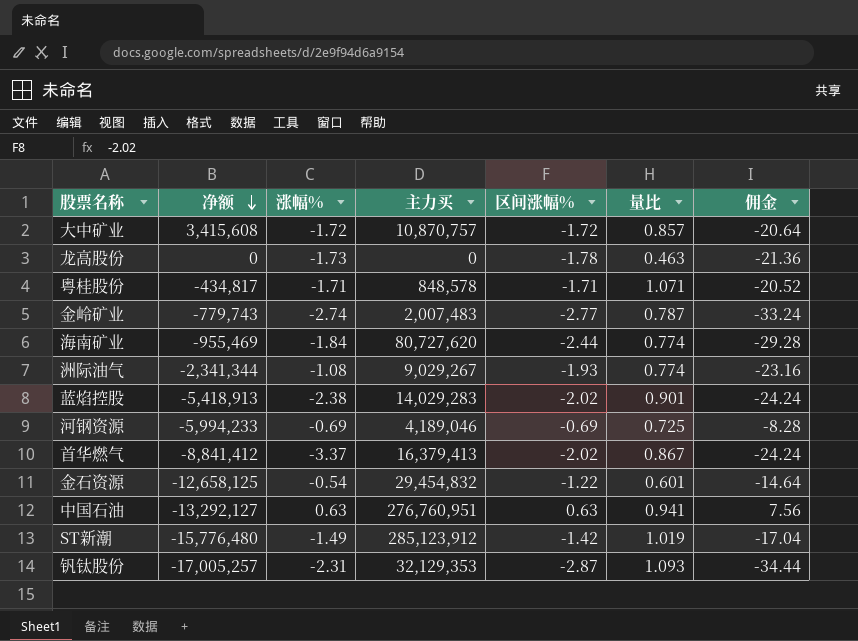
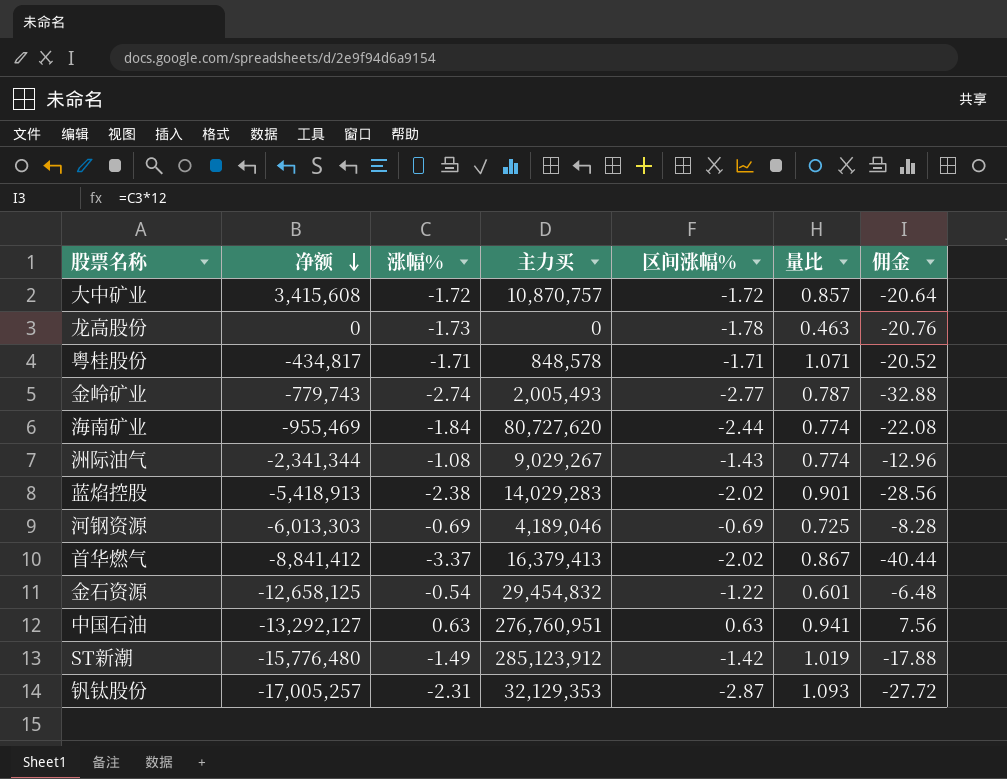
column 佣金 | formula: [区间涨幅%] * 12 -> [涨幅%] * 12
金岭矿业 | 主力买: 2,007,483 -> 2,005,493
洲际油气 | 区间涨幅%: -1.93 -> -1.43
河钢资源 | 净额: -5,994,233 -> -6,013,303

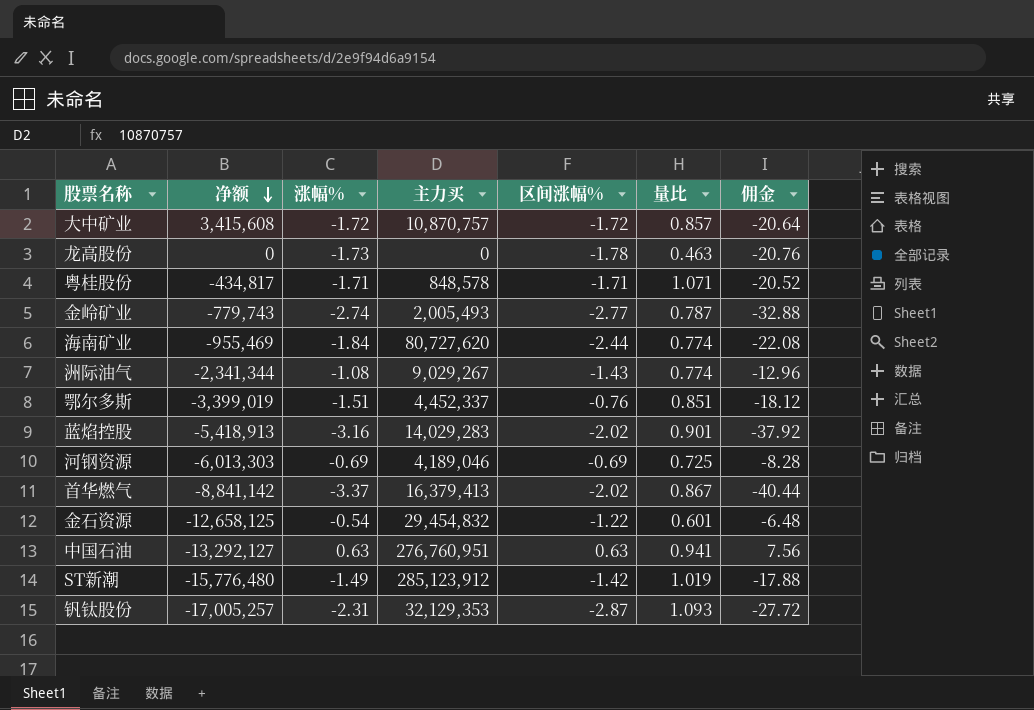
row 鄂尔多斯: none -> -3,399,019 | -1.51 | 4,452,337 | -0.76 | 0.851 | -18.12
蓝焰控股 | 涨幅%: -2.38 -> -3.16
蓝焰控股 | 佣金: -28.56 -> -37.92
首华燃气 | 净额: -8,841,412 -> -8,841,142

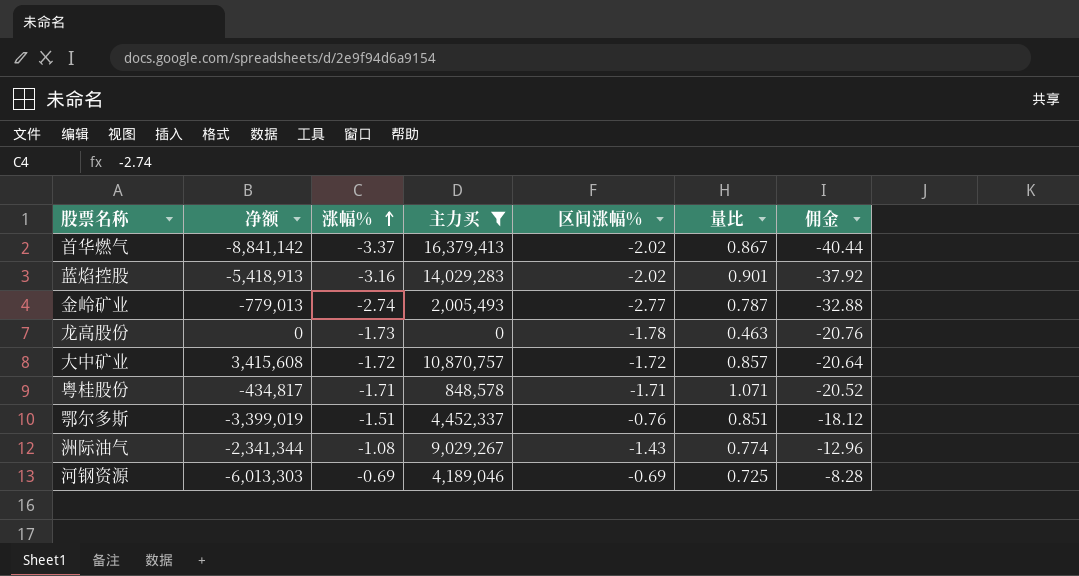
filter: none -> 主力买 <= 16,379,413
row order: 净额 descending -> 涨幅% ascending
金岭矿业 | 净额: -779,743 -> -779,013

